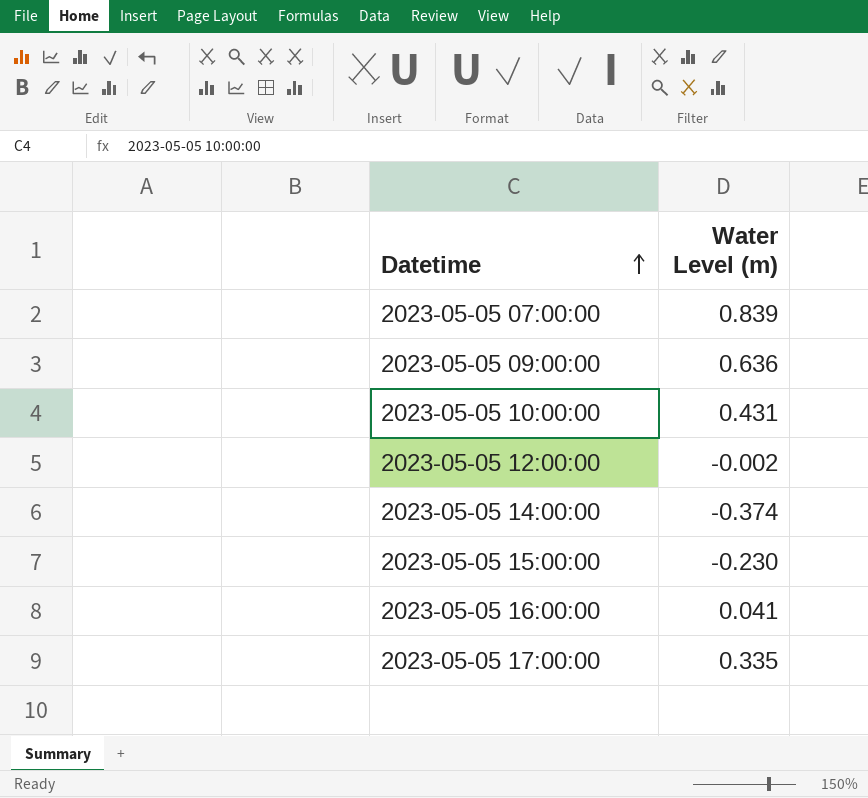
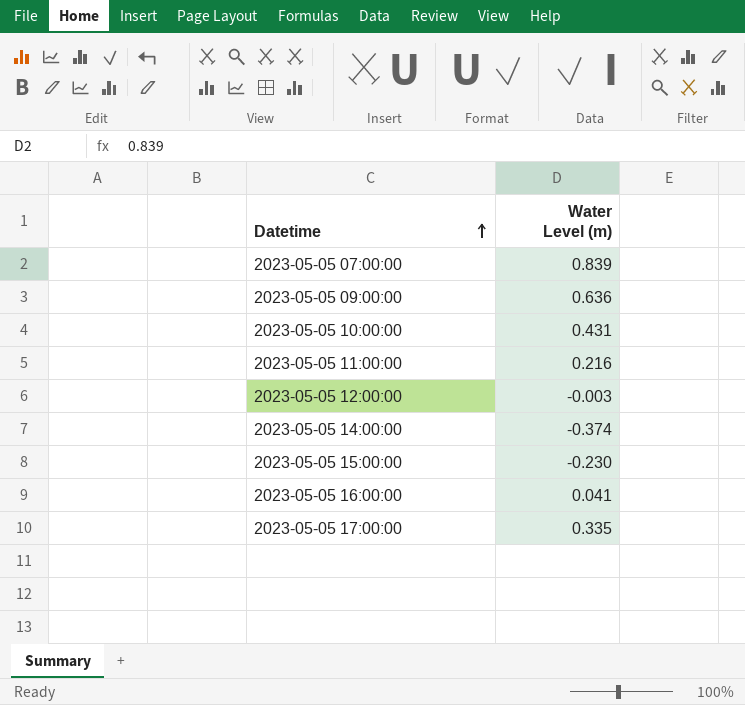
row 2023-05-05 11:00:00: none -> 0.216
2023-05-05 12:00:00 | Water Level (m): -0.002 -> -0.003

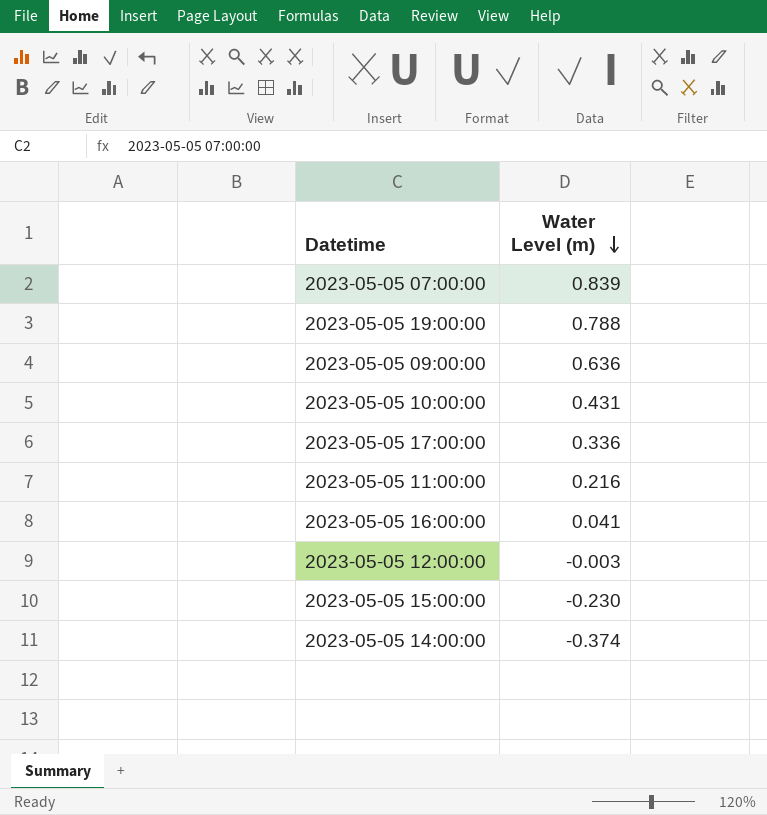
row order: Datetime ascending -> Water Level (m) descending
row 2023-05-05 19:00:00: none -> 0.788
2023-05-05 17:00:00 | Water Level (m): 0.335 -> 0.336

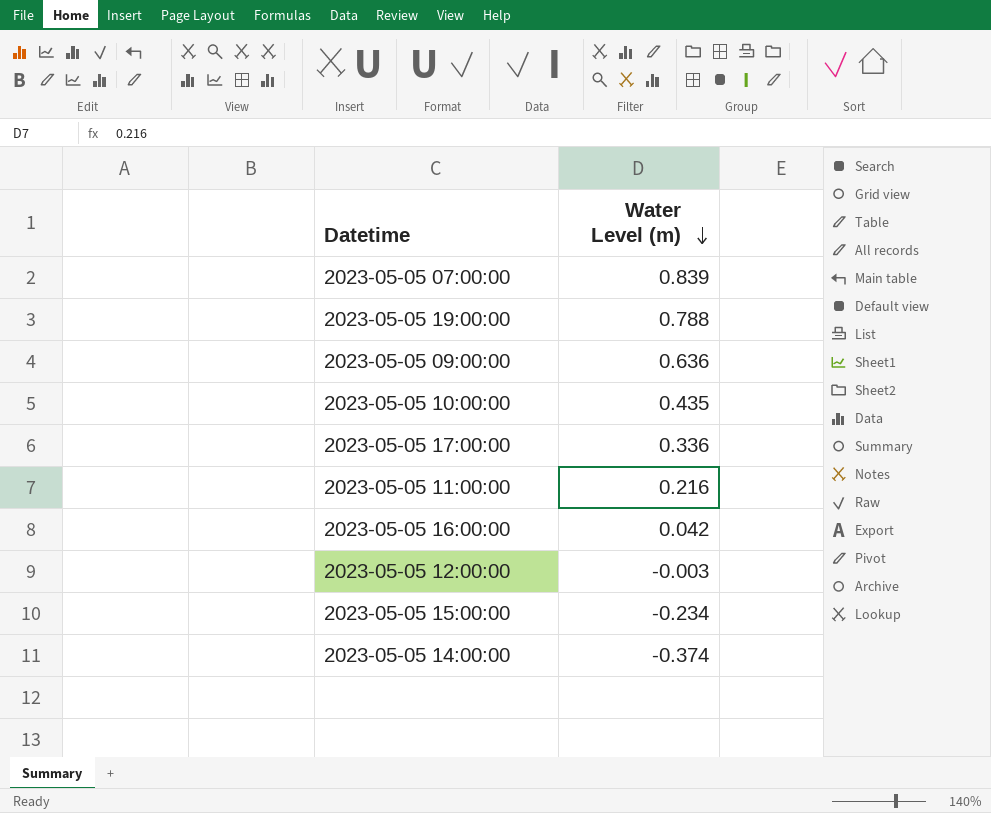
2023-05-05 10:00:00 | Water Level (m): 0.431 -> 0.435
2023-05-05 16:00:00 | Water Level (m): 0.041 -> 0.042
2023-05-05 15:00:00 | Water Level (m): -0.230 -> -0.234

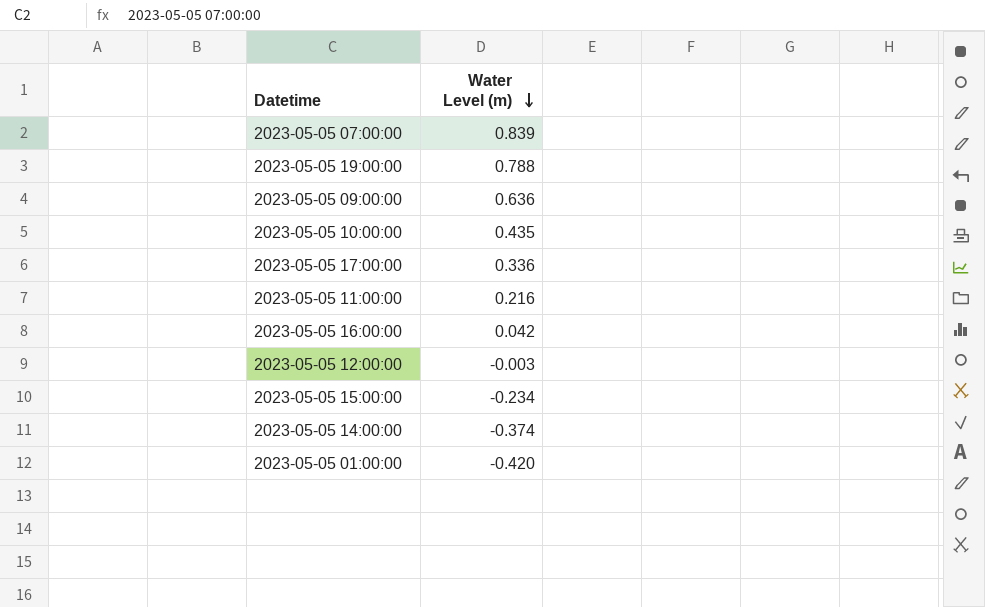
row 2023-05-05 01:00:00: none -> -0.420

